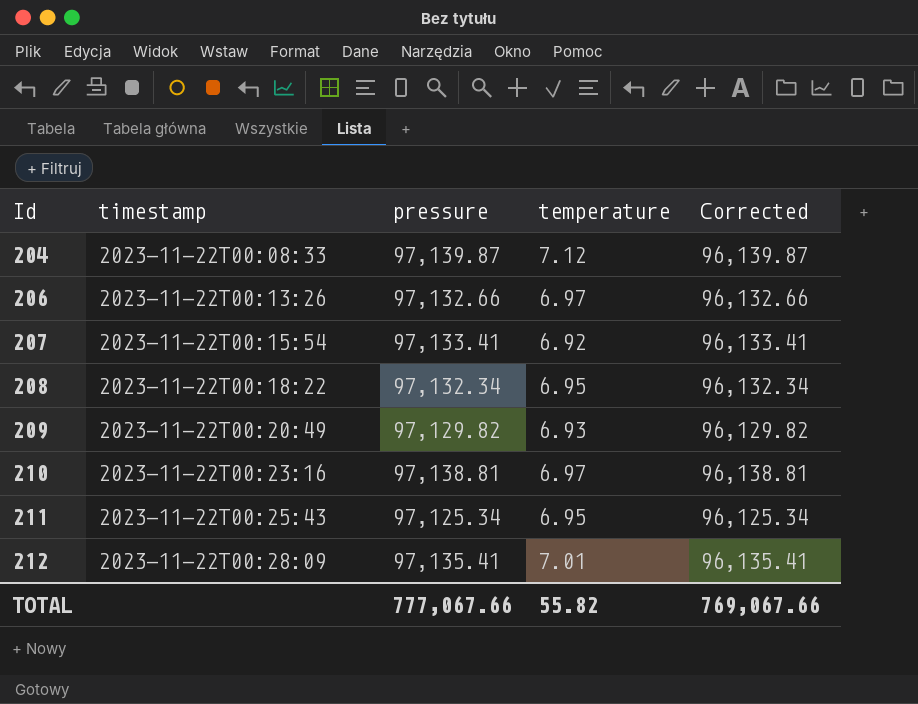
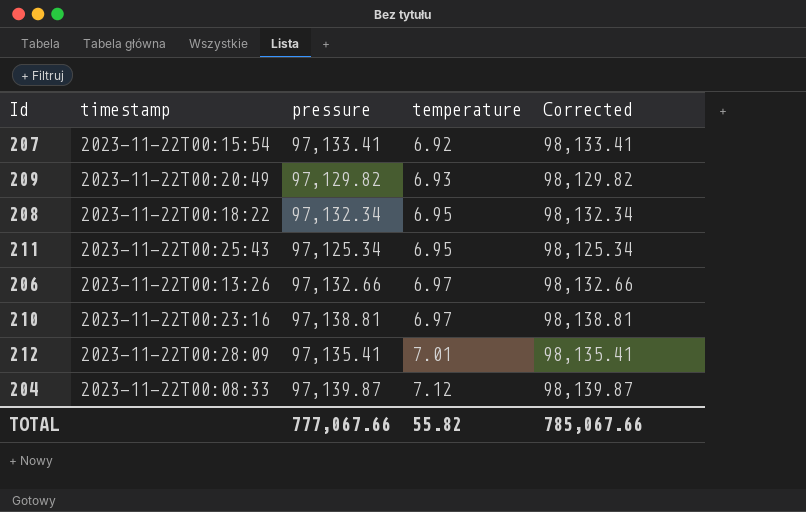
row order: Id ascending -> temperature ascending
column Corrected | formula: [pressure] - 1000 -> [pressure] + 1000
TOTAL | Corrected: 769,067.66 -> 785,067.66

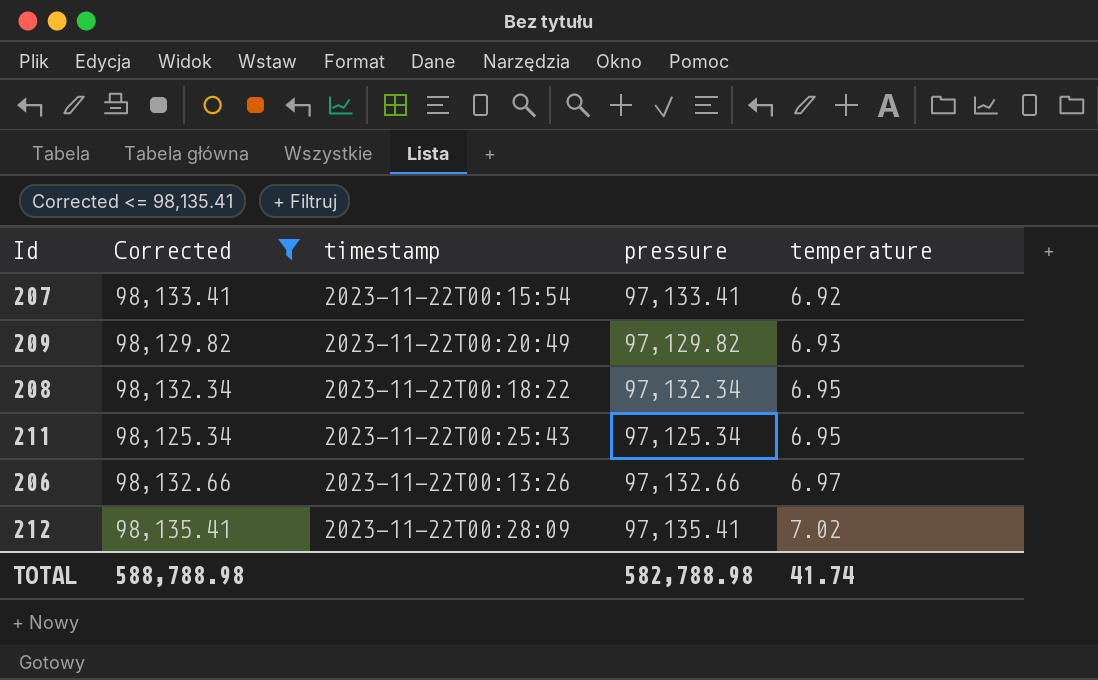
filter: none -> Corrected <= 98,135.41
column Corrected | position: 5 -> 2
212 | temperature: 7.01 -> 7.02
TOTAL | Corrected: 785,067.66 -> 588,788.98
TOTAL | pressure: 777,067.66 -> 582,788.98
TOTAL | temperature: 55.82 -> 41.74

